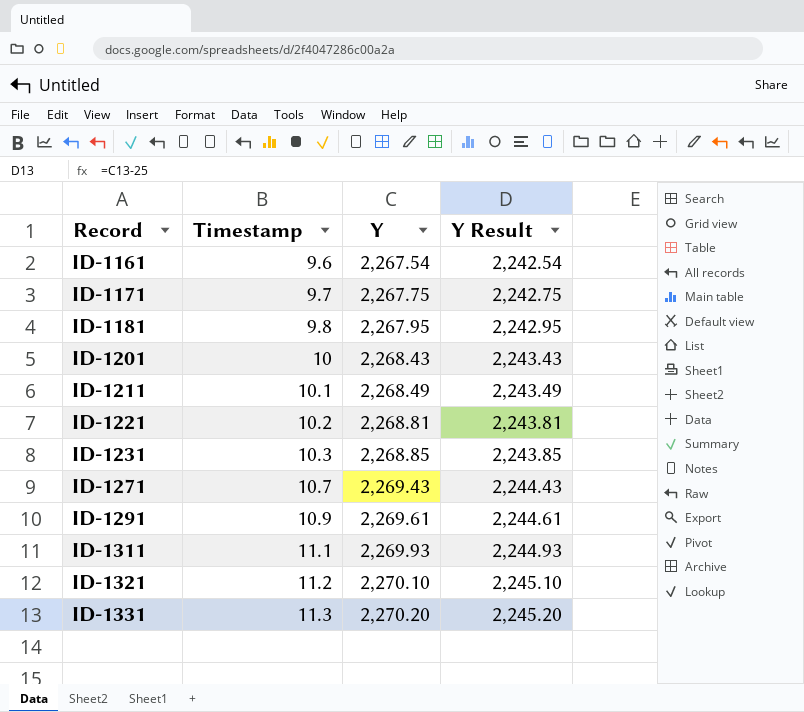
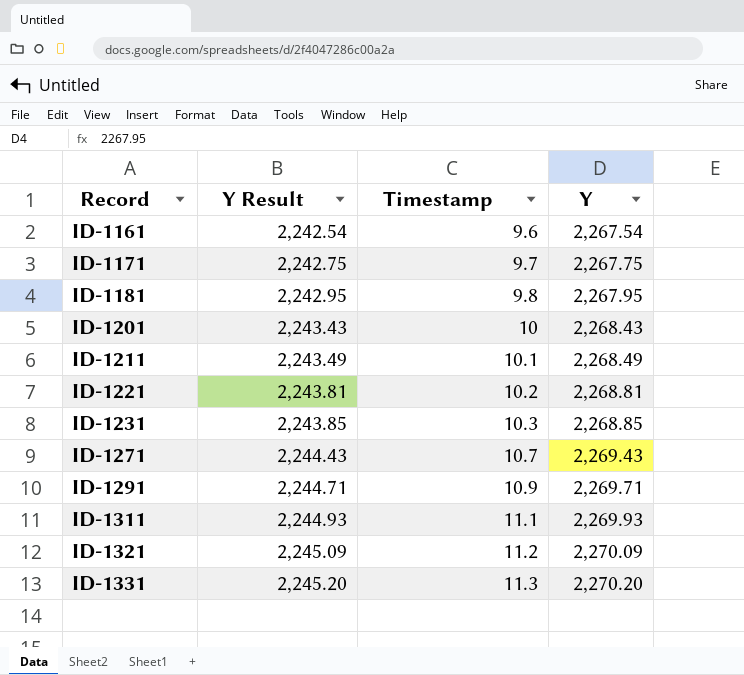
column Y Result | position: 4 -> 2
ID-1291 | Y Result: 2,244.61 -> 2,244.71
ID-1291 | Y: 2,269.61 -> 2,269.71
ID-1321 | Y Result: 2,245.10 -> 2,245.09
ID-1321 | Y: 2,270.10 -> 2,270.09

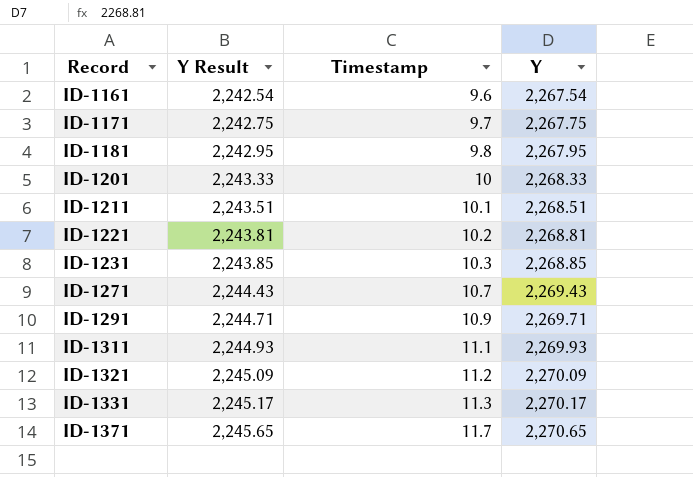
ID-1201 | Y Result: 2,243.43 -> 2,243.33
ID-1201 | Y: 2,268.43 -> 2,268.33
ID-1211 | Y Result: 2,243.49 -> 2,243.51
ID-1211 | Y: 2,268.49 -> 2,268.51
ID-1331 | Y Result: 2,245.20 -> 2,245.17
ID-1331 | Y: 2,270.20 -> 2,270.17
row ID-1371: none -> 2,245.65 | 11.7 | 2,270.65

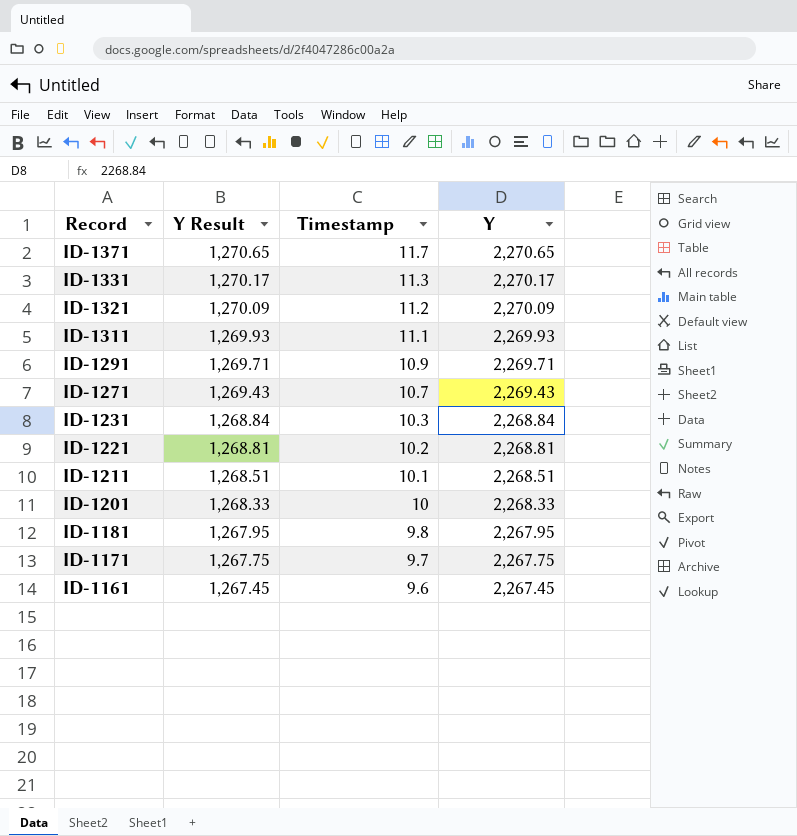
row order: Record ascending -> Record descending
column Y Result | formula: [Y] - 25 -> [Y] - 1000
ID-1231 | Y: 2,268.85 -> 2,268.84
ID-1161 | Y: 2,267.54 -> 2,267.45

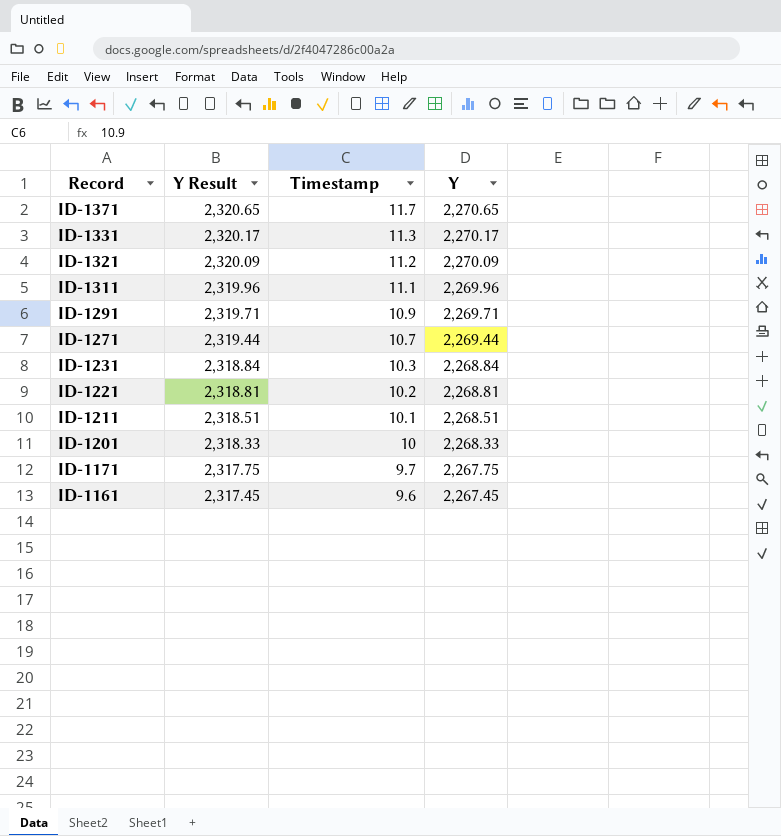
column Y Result | formula: [Y] - 1000 -> [Y] + 50
row ID-1181: 1,267.95 | 9.8 | 2,267.95 -> none
ID-1311 | Y: 2,269.93 -> 2,269.96
ID-1271 | Y: 2,269.43 -> 2,269.44

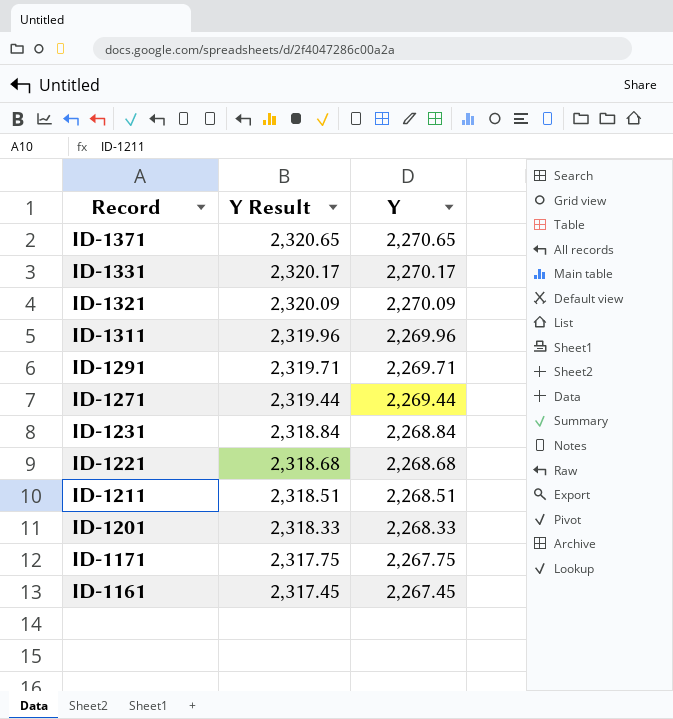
column Timestamp | position: 3 -> none
ID-1221 | Y Result: 2,318.81 -> 2,318.68
ID-1221 | Y: 2,268.81 -> 2,268.68

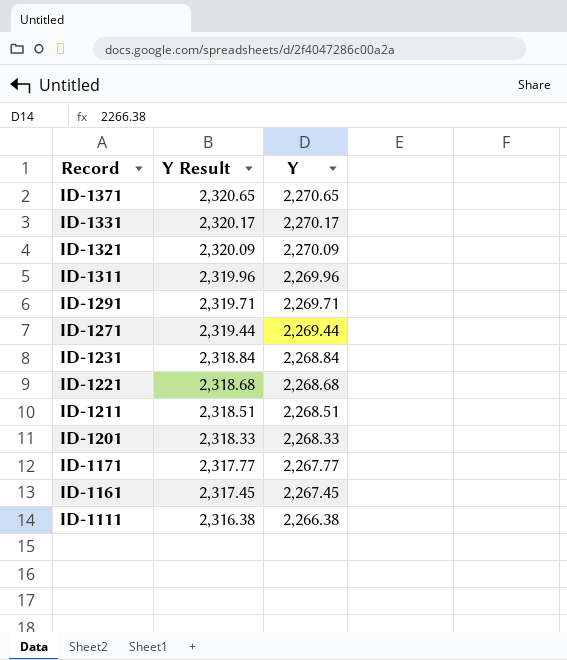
ID-1171 | Y Result: 2,317.75 -> 2,317.77
ID-1171 | Y: 2,267.75 -> 2,267.77
row ID-1111: none -> 2,316.38 | 2,266.38

